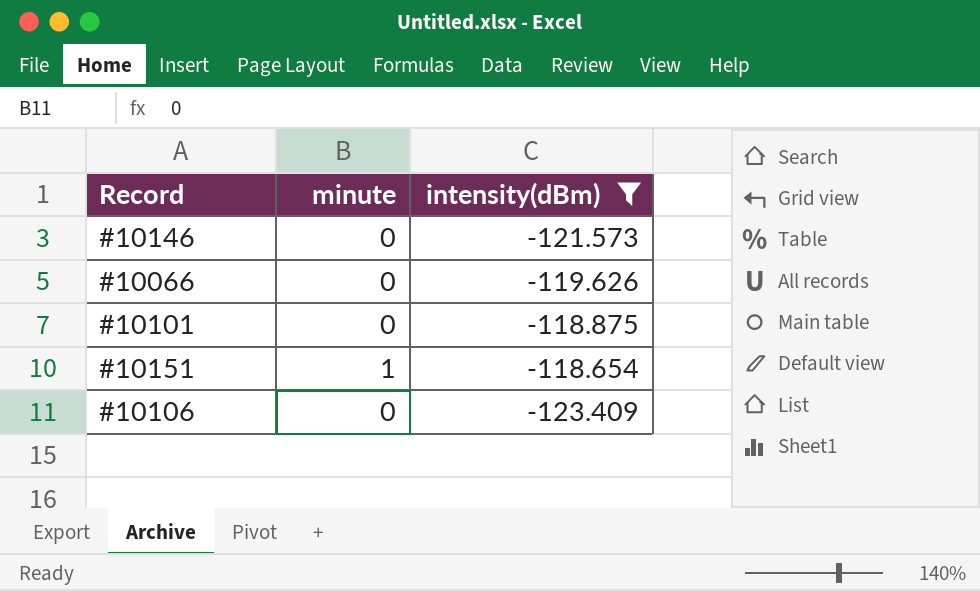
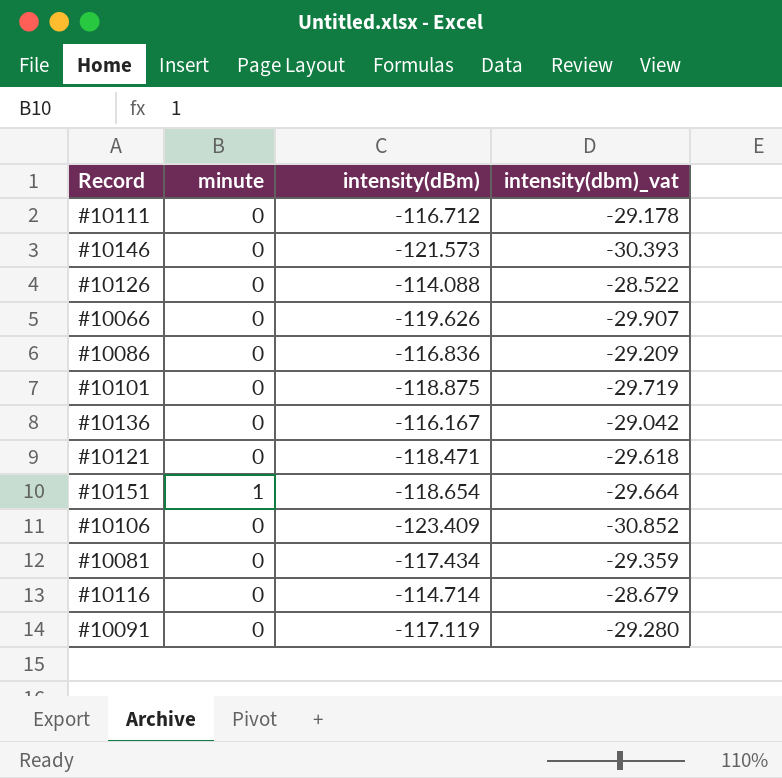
filter: intensity(dBm) <= -118.654 -> none
column intensity(dbm)_vat | formula: none -> [intensity(dBm)] * 0.25

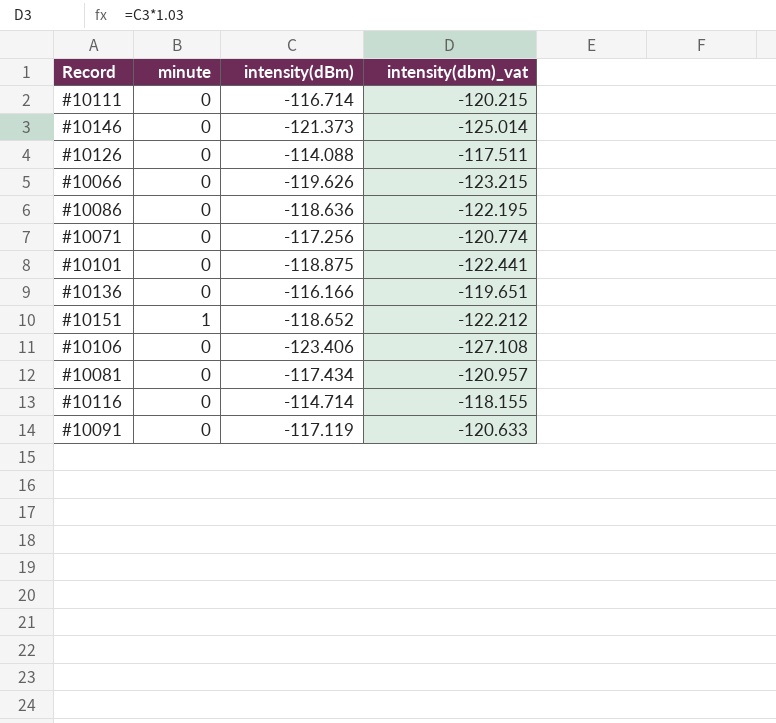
column intensity(dbm)_vat | formula: [intensity(dBm)] * 0.25 -> [intensity(dBm)] * 1.03
row #10121: 0 | -118.471 | -29.618 -> none
#10111 | intensity(dBm): -116.712 -> -116.714
#10146 | intensity(dBm): -121.573 -> -121.373
#10086 | intensity(dBm): -116.836 -> -118.636
row #10071: none -> 0 | -117.256 | -120.774
#10136 | intensity(dBm): -116.167 -> -116.166
#10151 | intensity(dBm): -118.654 -> -118.652
#10106 | intensity(dBm): -123.409 -> -123.406

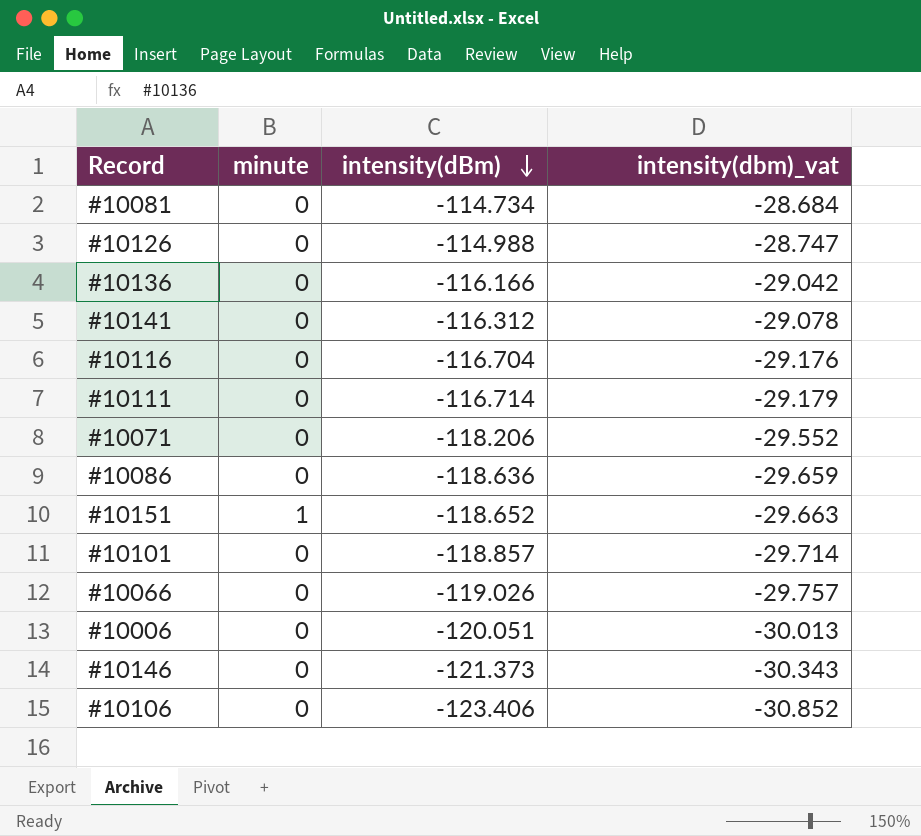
row order: none -> intensity(dBm) descending
column intensity(dbm)_vat | formula: [intensity(dBm)] * 1.03 -> [intensity(dBm)] * 0.25
row #10091: 0 | -117.119 | -120.633 -> none
#10081 | intensity(dBm): -117.434 -> -114.734
#10126 | intensity(dBm): -114.088 -> -114.988
row #10141: none -> 0 | -116.312 | -29.078
#10116 | intensity(dBm): -114.714 -> -116.704
#10071 | intensity(dBm): -117.256 -> -118.206
#10101 | intensity(dBm): -118.875 -> -118.857
#10066 | intensity(dBm): -119.626 -> -119.026
row #10006: none -> 0 | -120.051 | -30.013

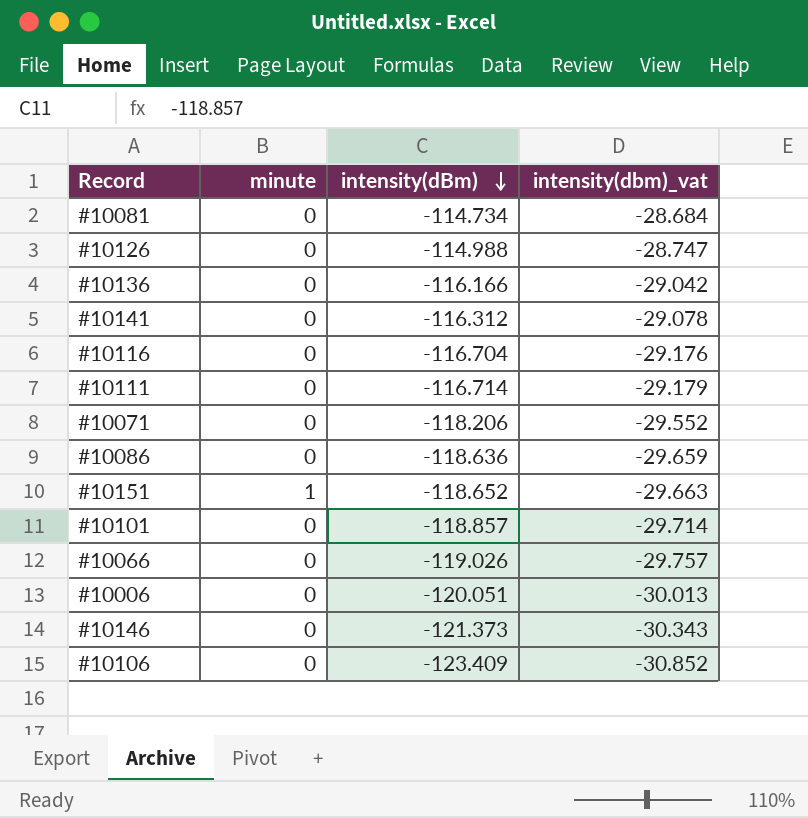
#10106 | intensity(dBm): -123.406 -> -123.409

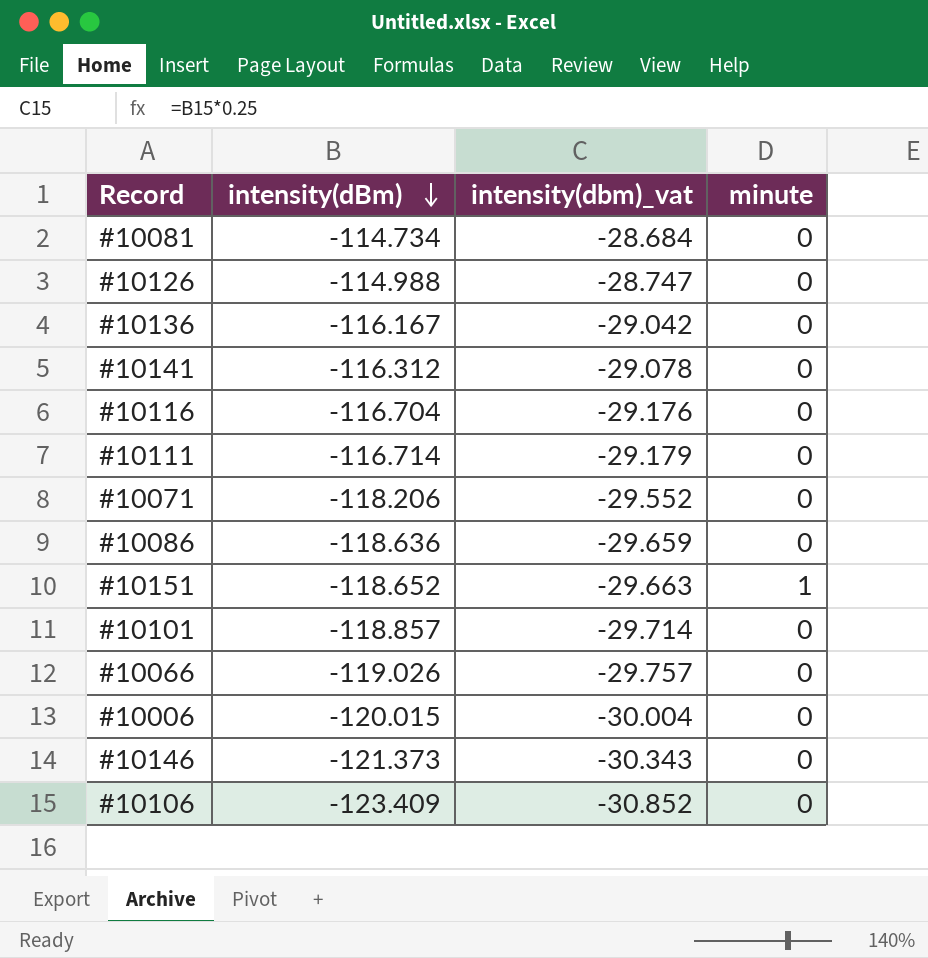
column minute | position: 2 -> 4
#10136 | intensity(dBm): -116.166 -> -116.167
#10006 | intensity(dBm): -120.051 -> -120.015
#10006 | intensity(dbm)_vat: -30.013 -> -30.004

